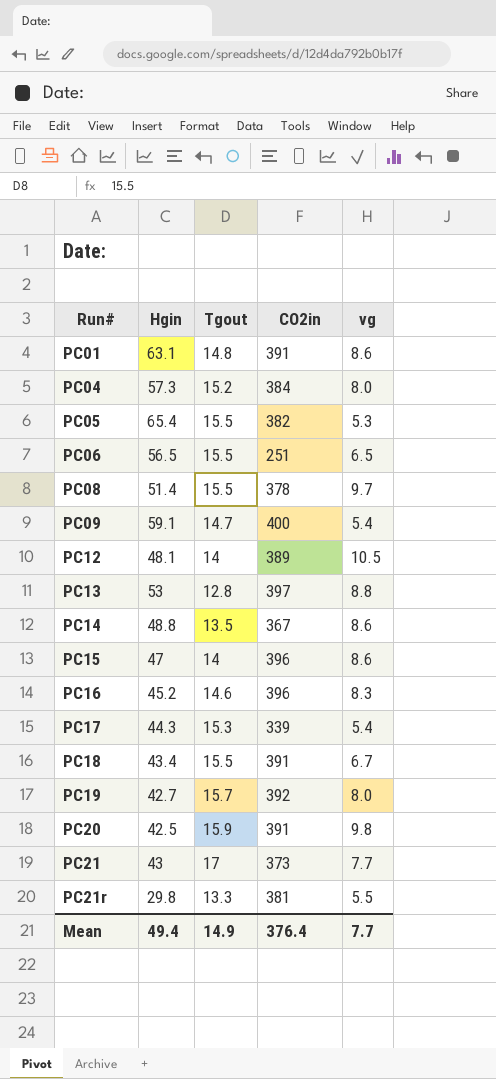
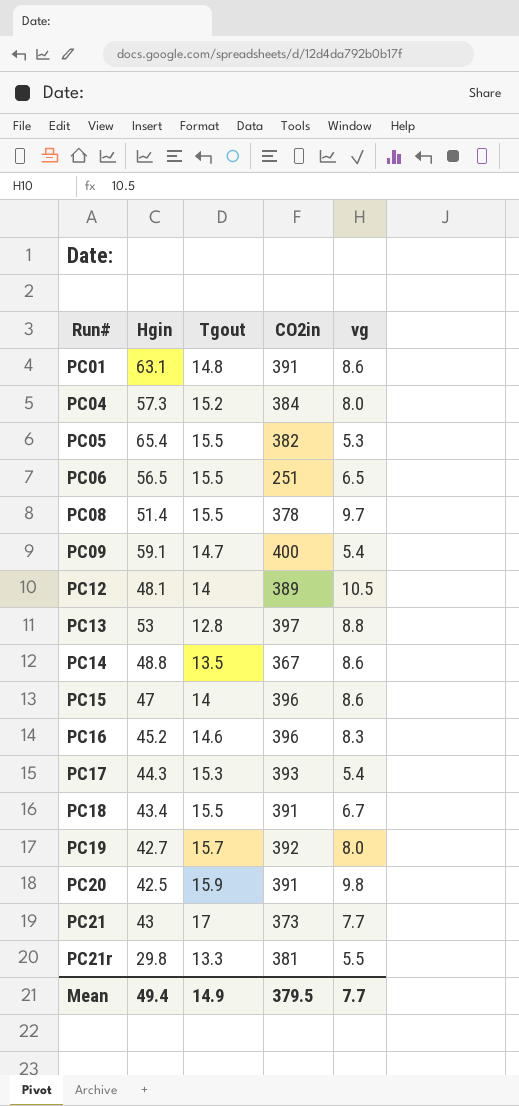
PC17 | CO2in: 339 -> 393
Mean | CO2in: 376.4 -> 379.5

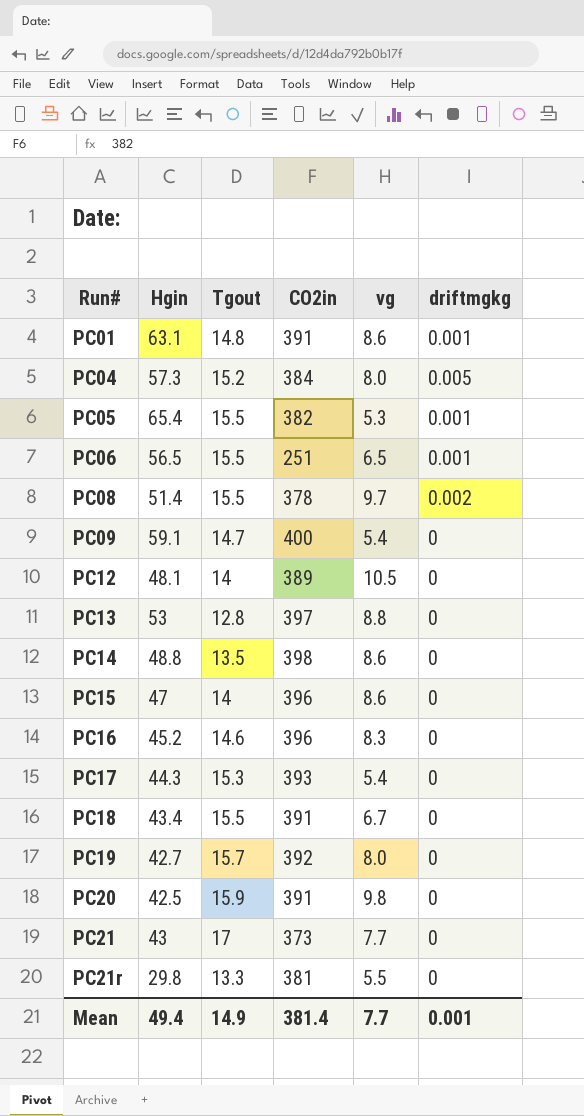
column driftmgkg | position: none -> 6
PC14 | CO2in: 367 -> 398
Mean | CO2in: 379.5 -> 381.4

